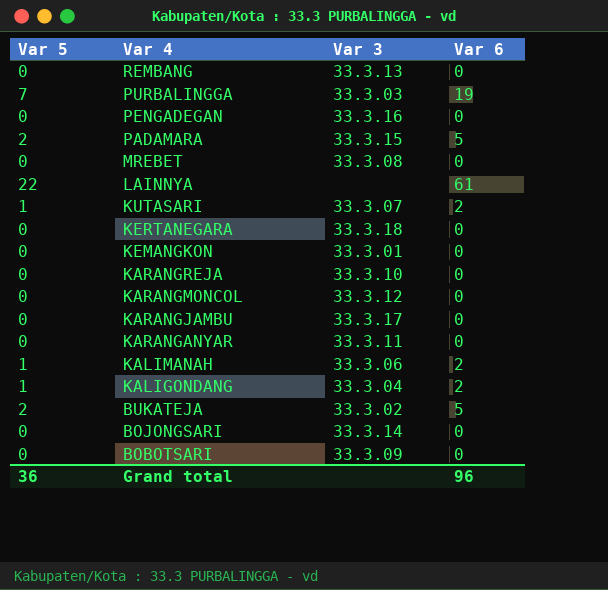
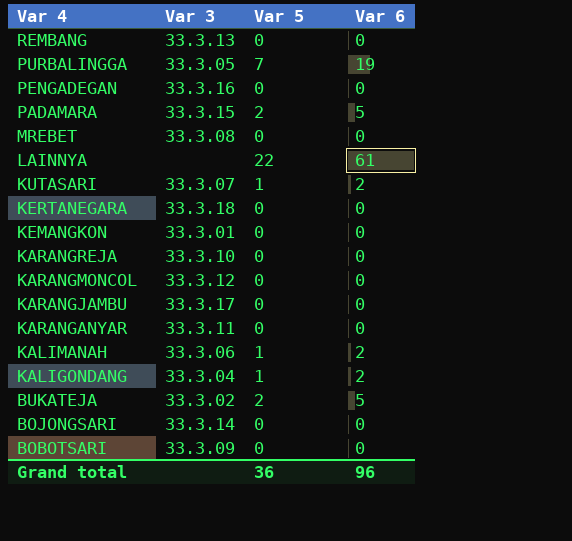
column Var 5 | position: 1 -> 3
PURBALINGGA | Var 3: 33.3.03 -> 33.3.05

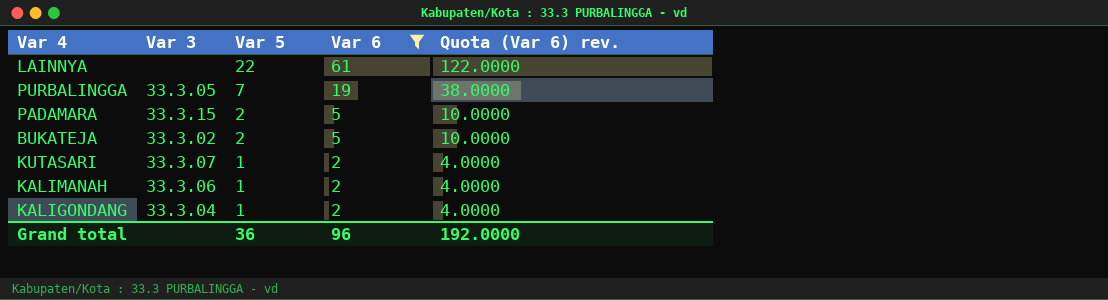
filter: none -> Var 6 != 0
row order: Var 4 descending -> Var 5 descending
column Quota (Var 6) rev. | formula: none -> [Var 6] * 2

